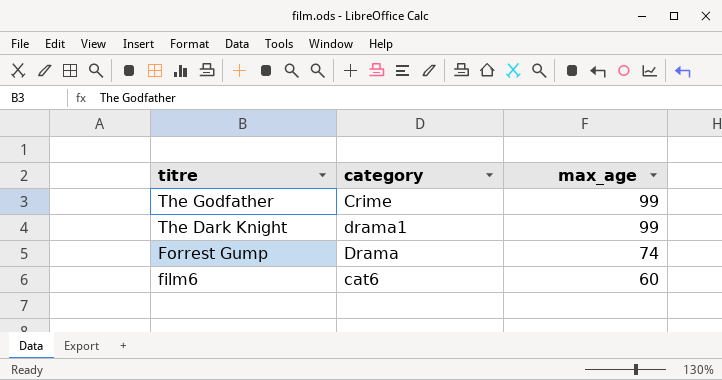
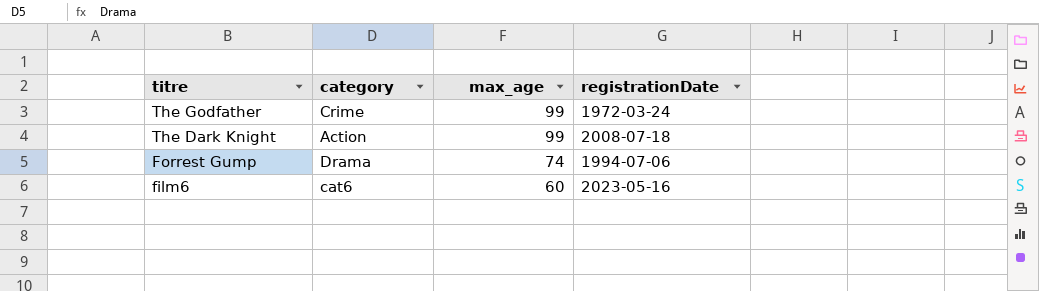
column registrationDate | position: none -> 4
The Dark Knight | category: drama1 -> Action

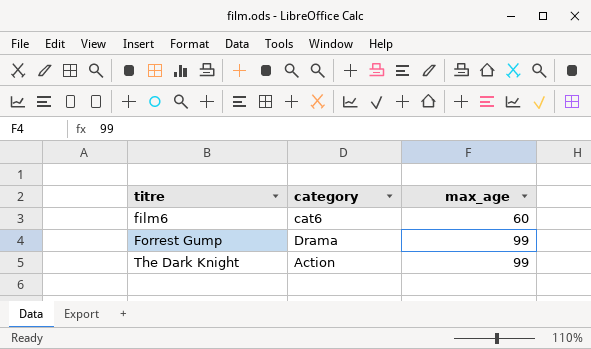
row order: titre descending -> titre ascending
column registrationDate | position: 4 -> none
row The Godfather: Crime | 99 | 1972-03-24 -> none
Forrest Gump | max_age: 74 -> 99

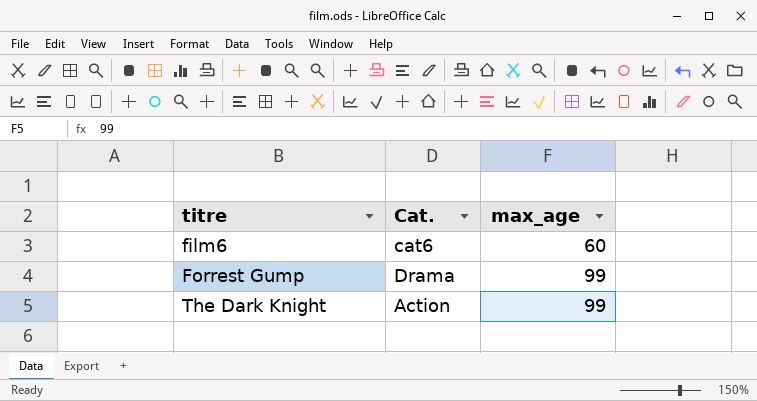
column name: category -> Cat.

